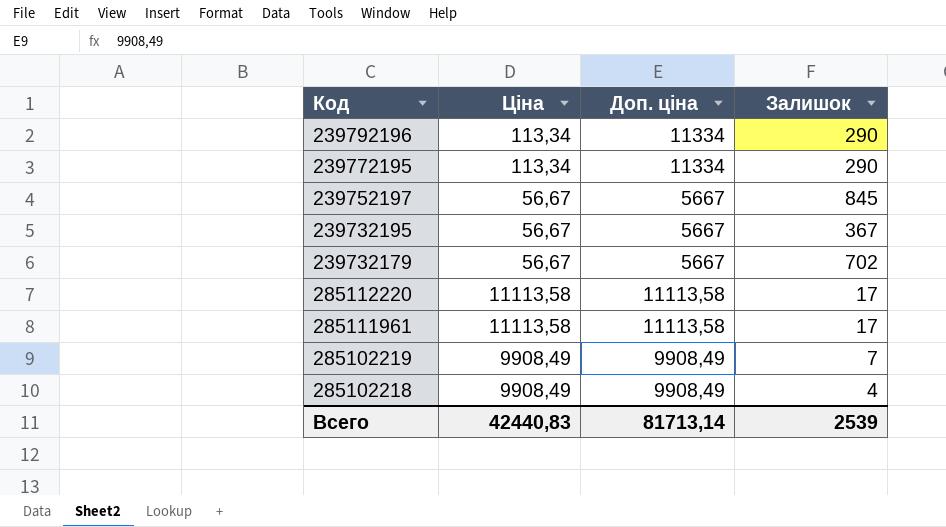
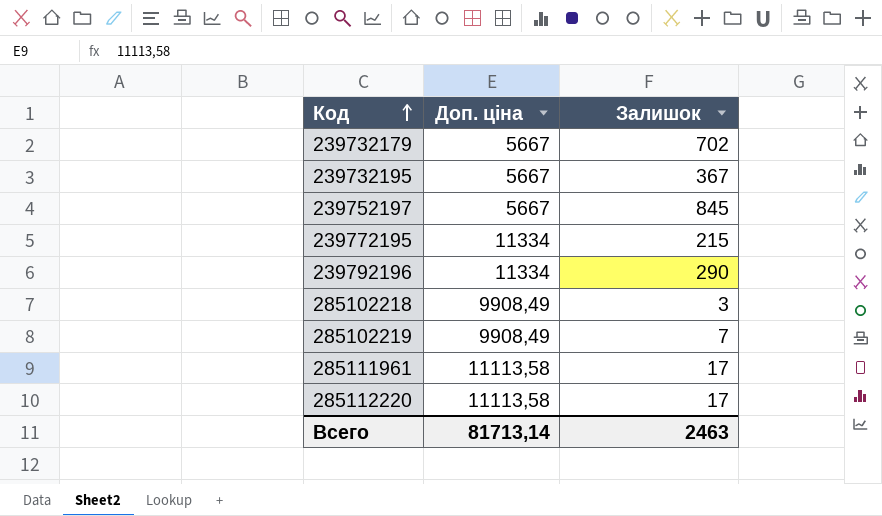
row order: none -> Код ascending
column Ціна | position: 2 -> none
239772195 | Залишок: 290 -> 215
285102218 | Залишок: 4 -> 3
Всего | Залишок: 2539 -> 2463

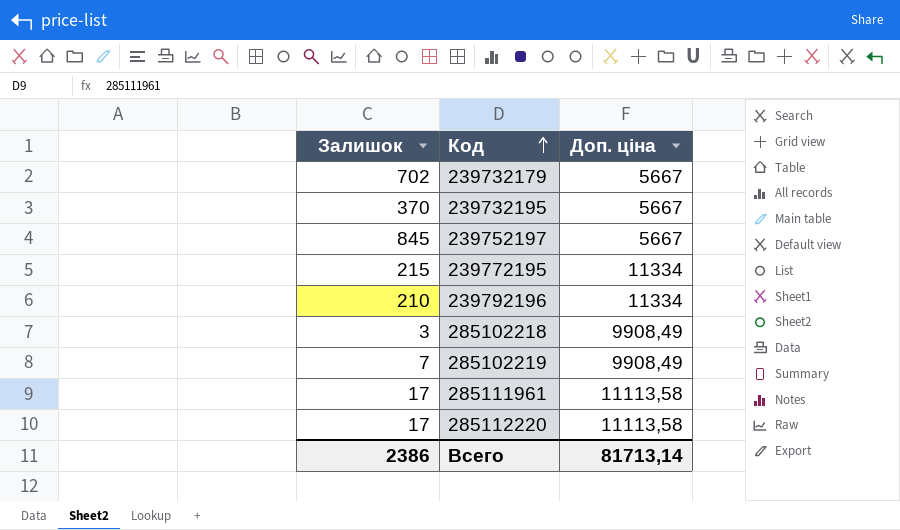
column Залишок | position: 3 -> 1
239732195 | Залишок: 367 -> 370
239792196 | Залишок: 290 -> 210
Всего | Залишок: 2463 -> 2386

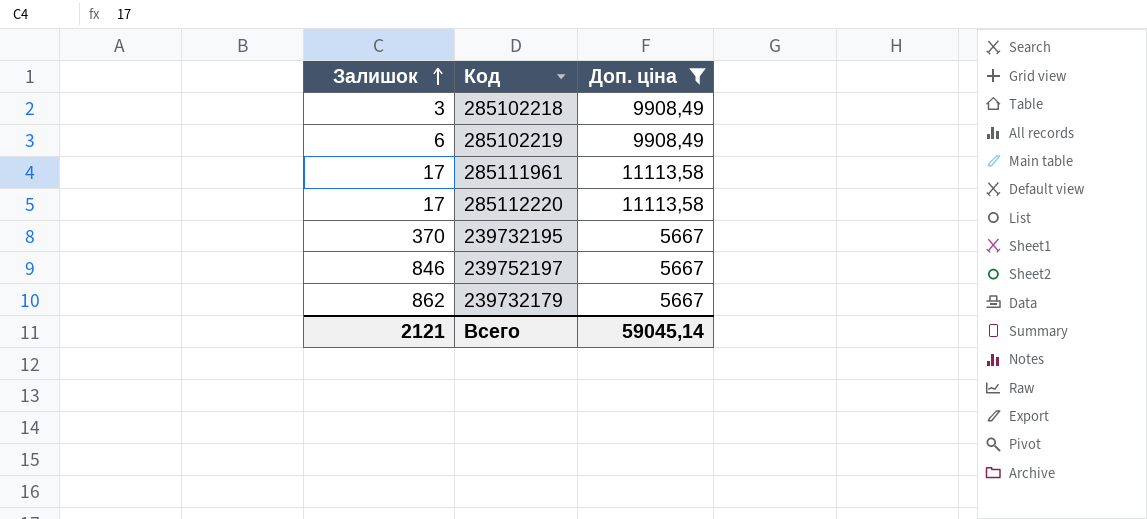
filter: none -> Доп. ціна != 11334
row order: Код ascending -> Залишок ascending
285102219 | Залишок: 7 -> 6
239752197 | Залишок: 845 -> 846
239732179 | Залишок: 702 -> 862
Всего | Залишок: 2386 -> 2121
Всего | Доп. ціна: 81713,14 -> 59045,14

